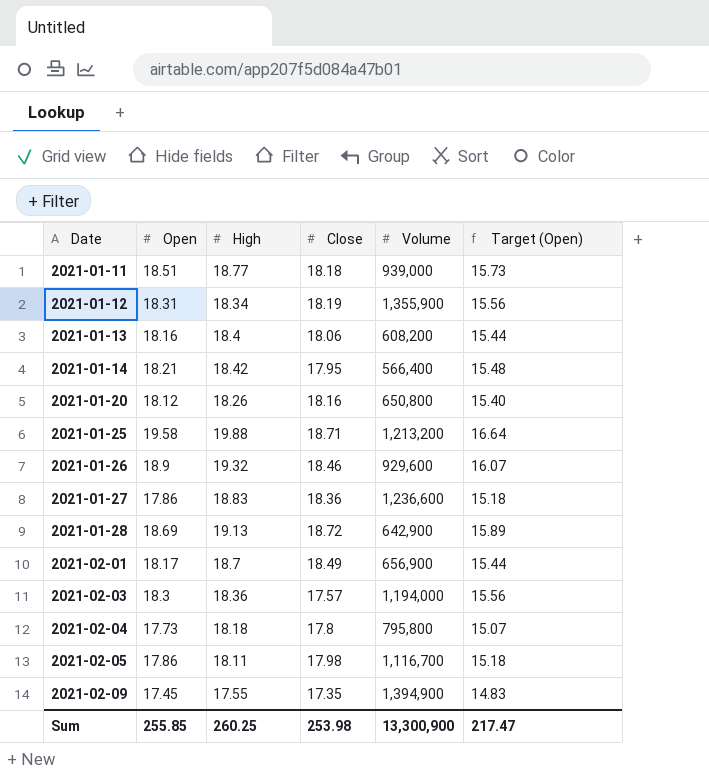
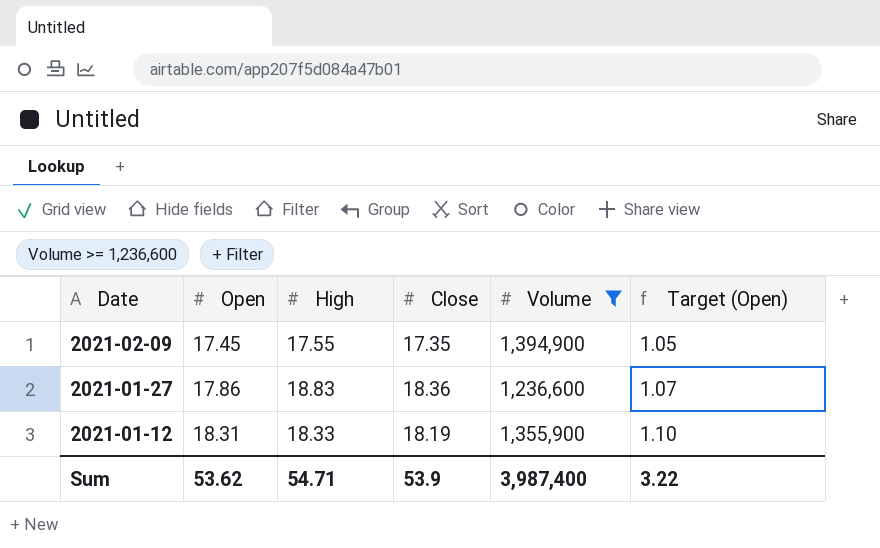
filter: none -> Volume >= 1,236,600
row order: Date ascending -> Date descending
column Target (Open) | formula: [Open] * 0.85 -> [Open] * 0.06
2021-01-12 | High: 18.34 -> 18.33
Sum | Open: 255.85 -> 53.62
Sum | High: 260.25 -> 54.71
Sum | Close: 253.98 -> 53.9
Sum | Volume: 13,300,900 -> 3,987,400
Sum | Target (Open): 217.47 -> 3.22

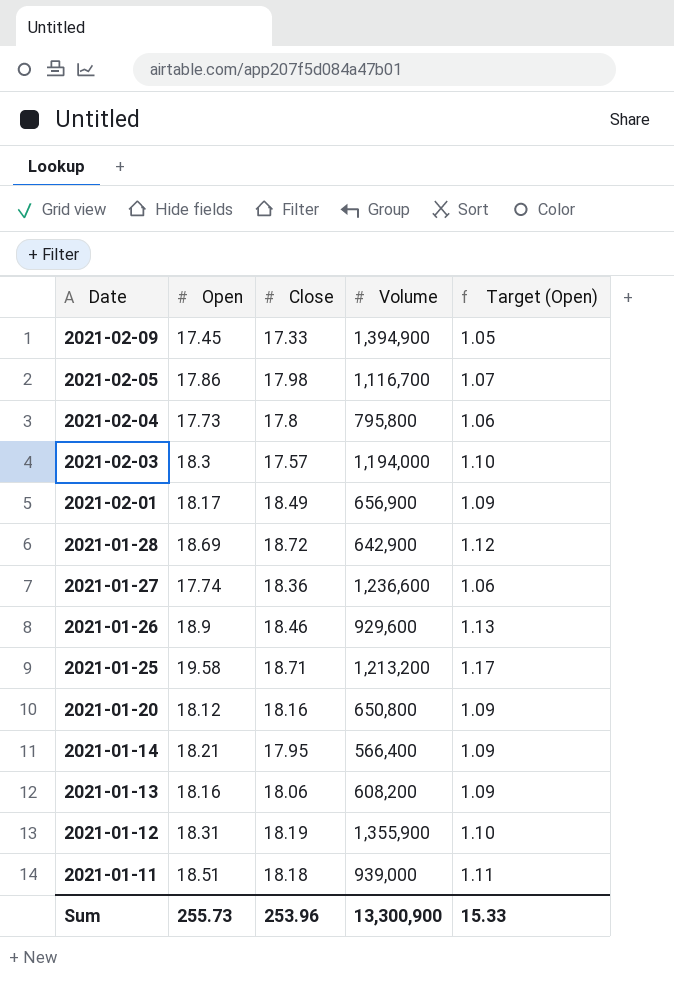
filter: Volume >= 1,236,600 -> none
column High | position: 3 -> none
2021-02-09 | Close: 17.35 -> 17.33
2021-01-27 | Open: 17.86 -> 17.74
2021-01-27 | Target (Open): 1.07 -> 1.06
Sum | Open: 53.62 -> 255.73
Sum | Close: 53.9 -> 253.96
Sum | Volume: 3,987,400 -> 13,300,900
Sum | Target (Open): 3.22 -> 15.33

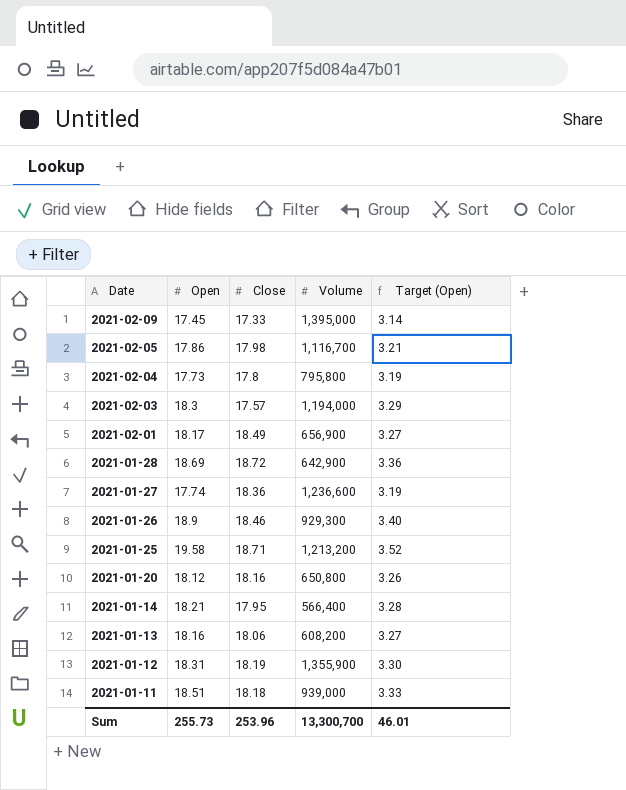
column Target (Open) | formula: [Open] * 0.06 -> [Open] * 0.18
2021-02-09 | Volume: 1,394,900 -> 1,395,000
2021-01-26 | Volume: 929,600 -> 929,300
Sum | Volume: 13,300,900 -> 13,300,700
Sum | Target (Open): 15.33 -> 46.01

